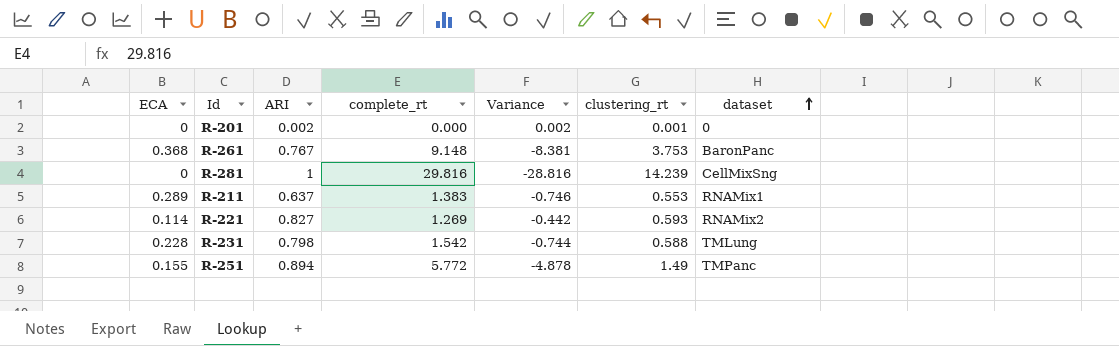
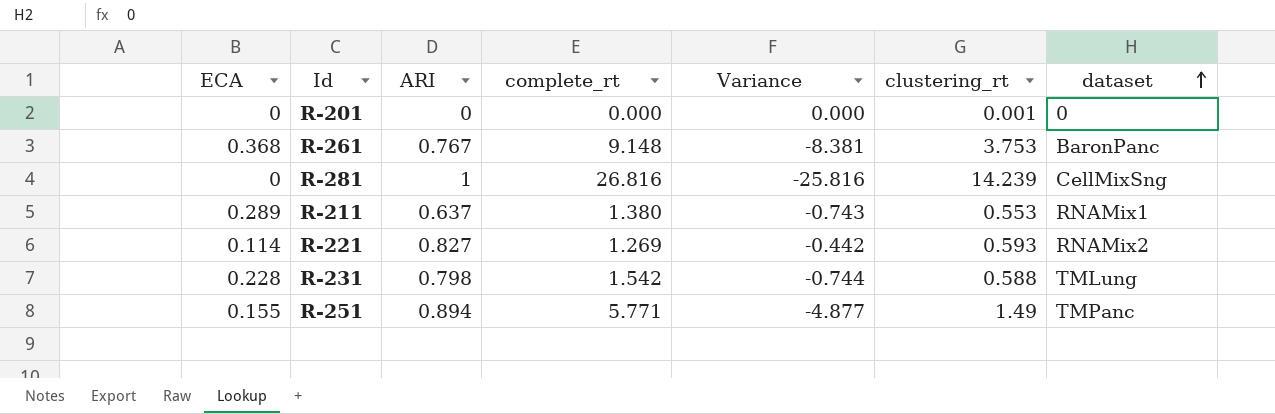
R-201 | ARI: 0.002 -> 0
R-201 | Variance: 0.002 -> 0.000
R-281 | complete_rt: 29.816 -> 26.816
R-281 | Variance: -28.816 -> -25.816
R-211 | complete_rt: 1.383 -> 1.380
R-211 | Variance: -0.746 -> -0.743
R-251 | complete_rt: 5.772 -> 5.771
R-251 | Variance: -4.878 -> -4.877

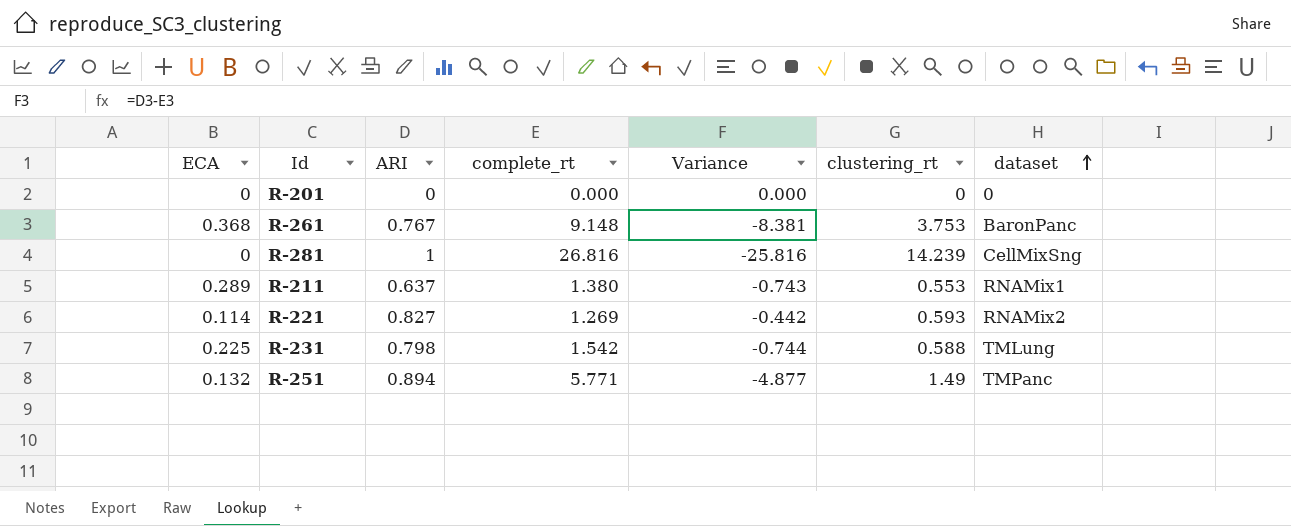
R-201 | clustering_rt: 0.001 -> 0
R-231 | ECA: 0.228 -> 0.225
R-251 | ECA: 0.155 -> 0.132

